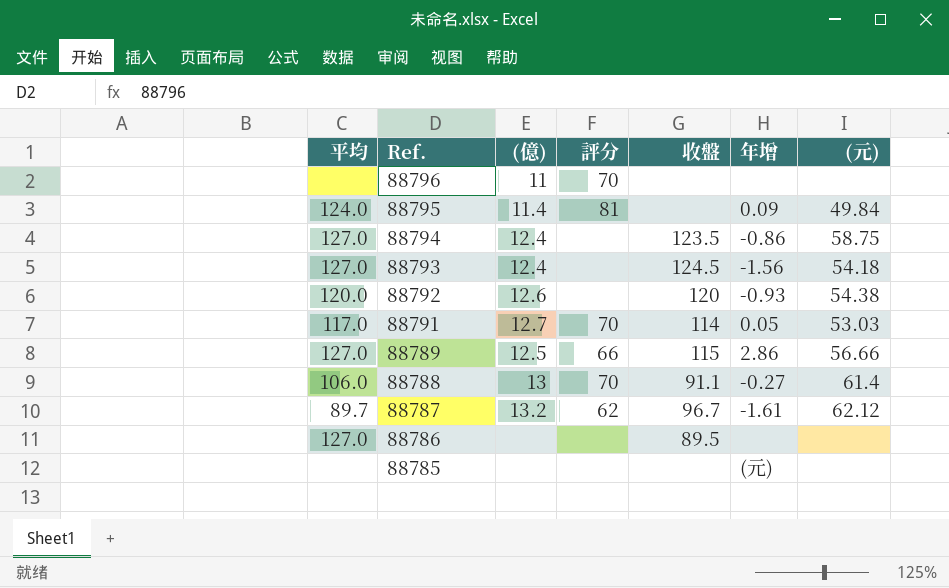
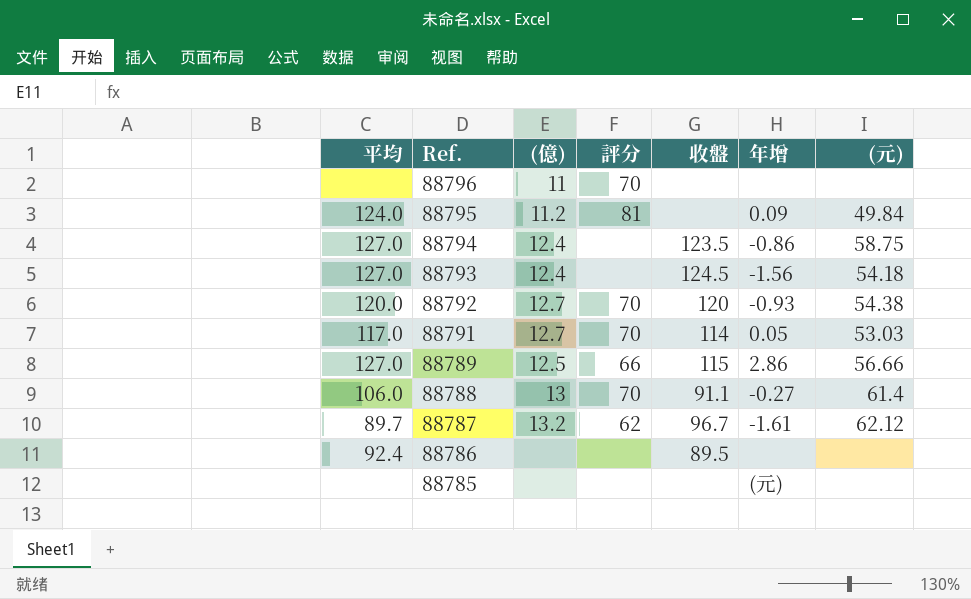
88795 | (億): 11.4 -> 11.2
88792 | (億): 12.6 -> 12.7
88792 | 評分: none -> 70
88786 | 平均: 127.0 -> 92.4

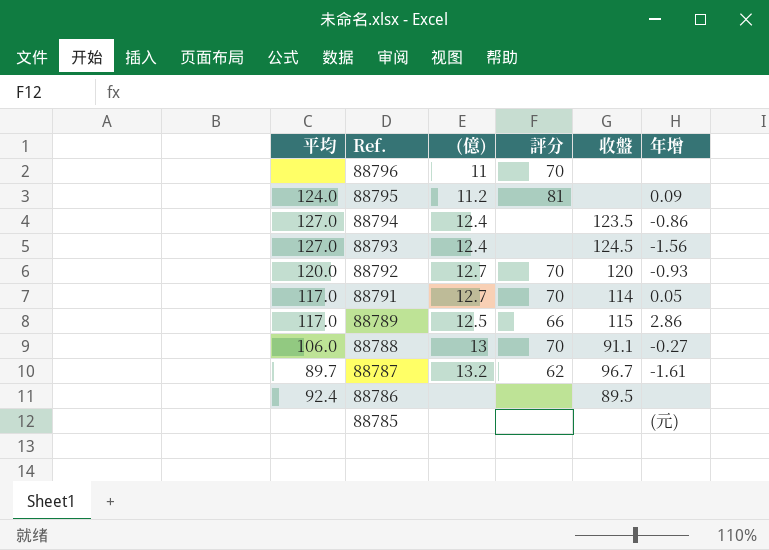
column (元) | position: 7 -> none
88789 | 平均: 127.0 -> 117.0

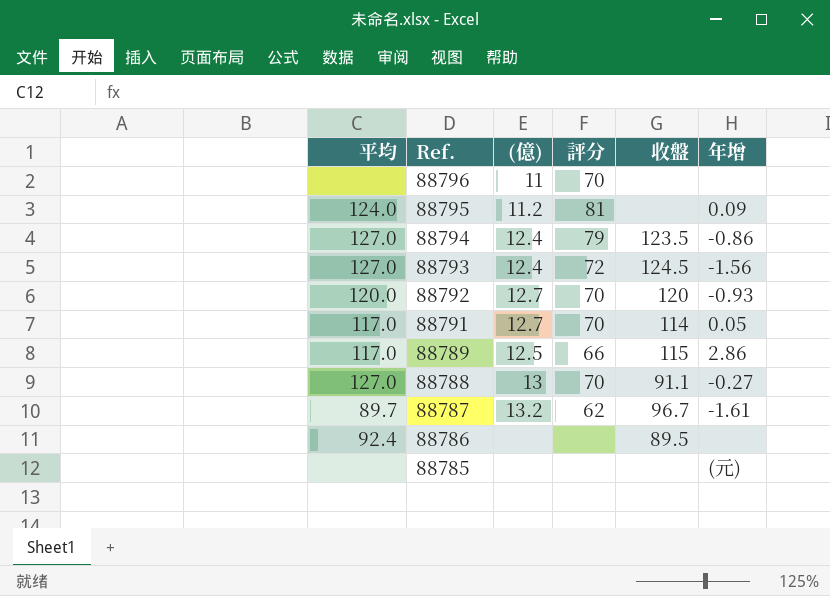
88794 | 評分: none -> 79
88793 | 評分: none -> 72
88788 | 平均: 106.0 -> 127.0

